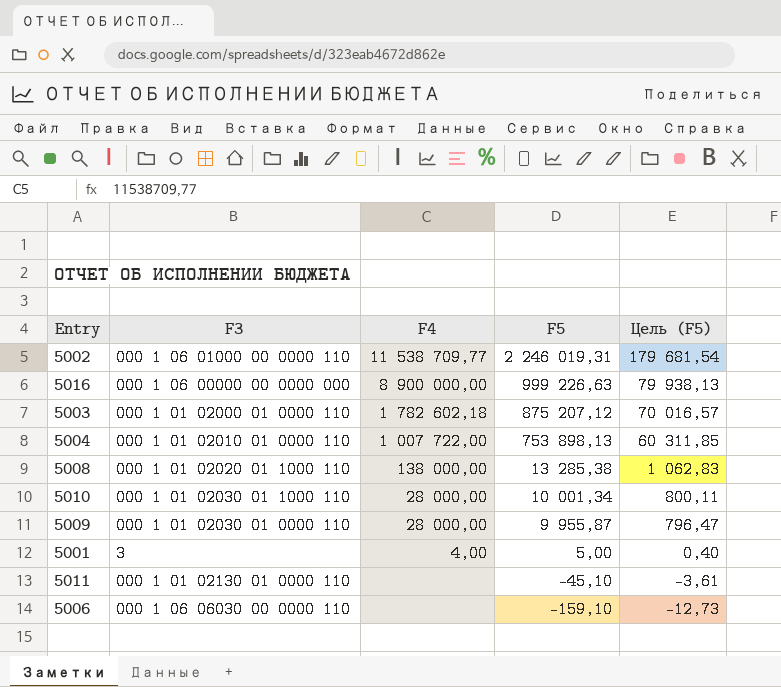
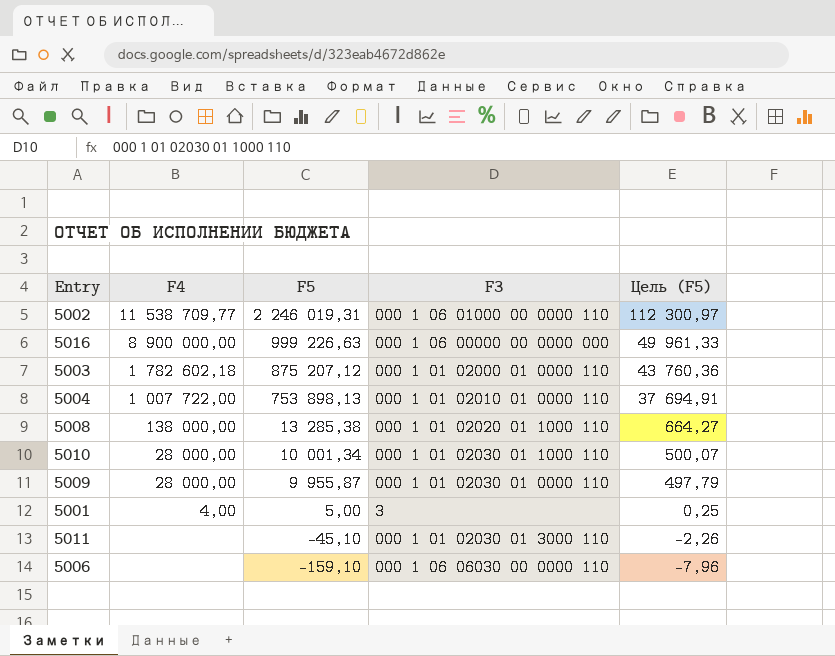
column F3 | position: 2 -> 4
column Цель (F5) | formula: [F5] * 0,08 -> [F5] * 0,05
5011 | F3: 000 1 01 02130 01 0000 110 -> 000 1 01 02030 01 3000 110

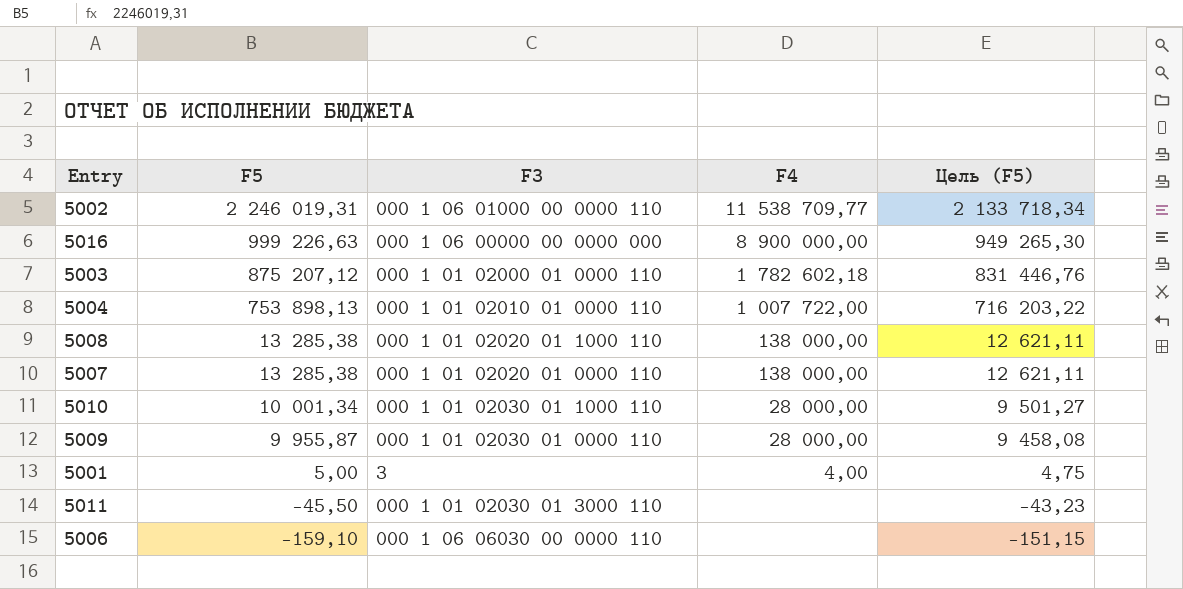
column F4 | position: 2 -> 4
column Цель (F5) | formula: [F5] * 0,05 -> [F5] * 0,95
row 5007: none -> 13 285,38 | 000 1 01 02020 01 0000 110 | 138 000,00 | 12 621,11
5011 | F5: -45,10 -> -45,50

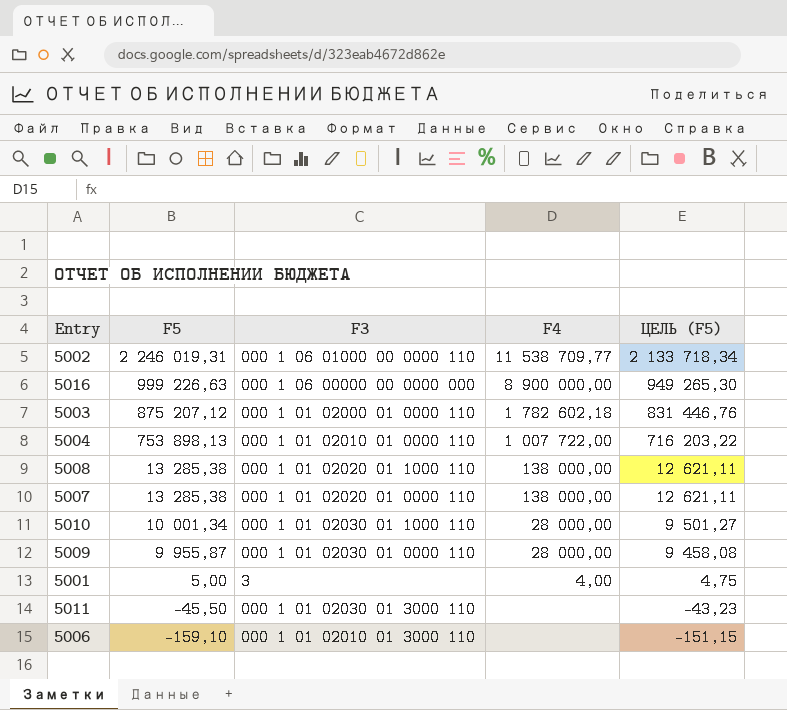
column name: Цель (F5) -> ЦЕЛЬ (F5)
5006 | F3: 000 1 06 06030 00 0000 110 -> 000 1 01 02010 01 3000 110

